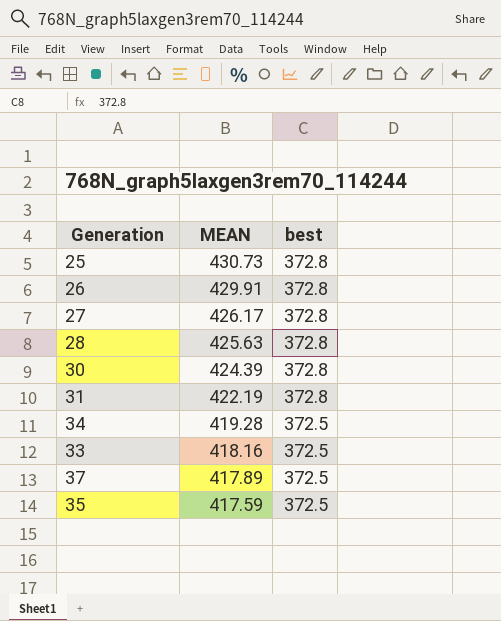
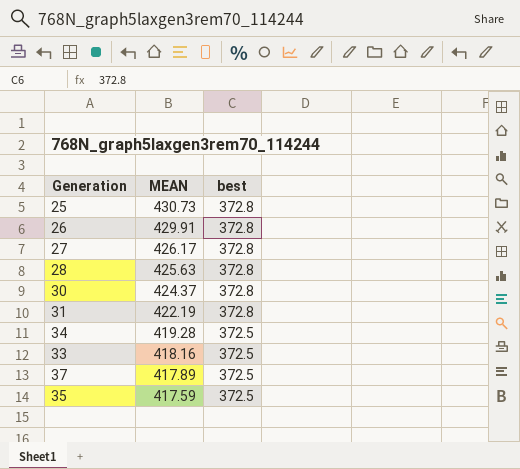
30 | MEAN: 424.39 -> 424.37

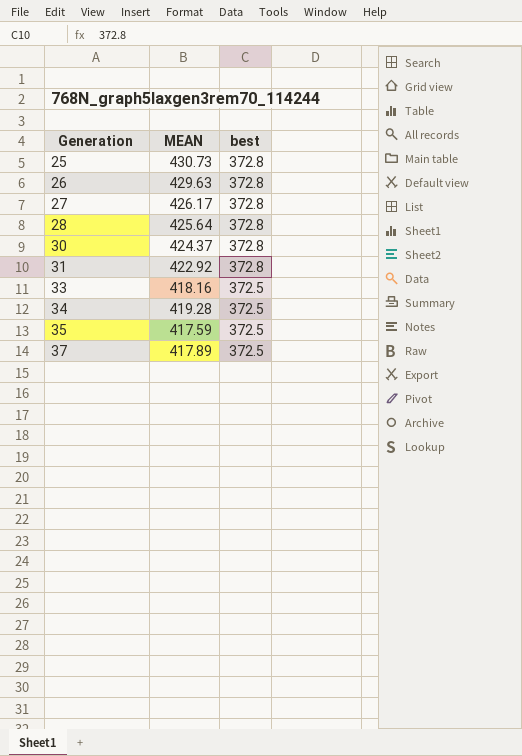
row order: MEAN descending -> Generation ascending
26 | MEAN: 429.91 -> 429.63
28 | MEAN: 425.63 -> 425.64
31 | MEAN: 422.19 -> 422.92

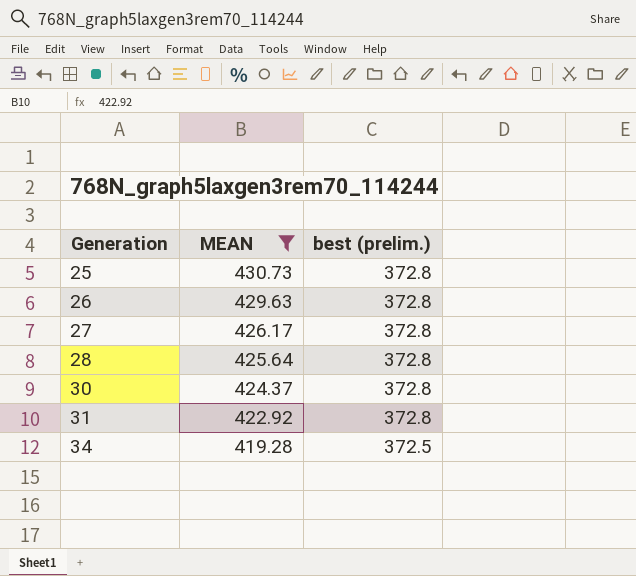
filter: none -> MEAN >= 419.28
column name: best -> best (prelim.)

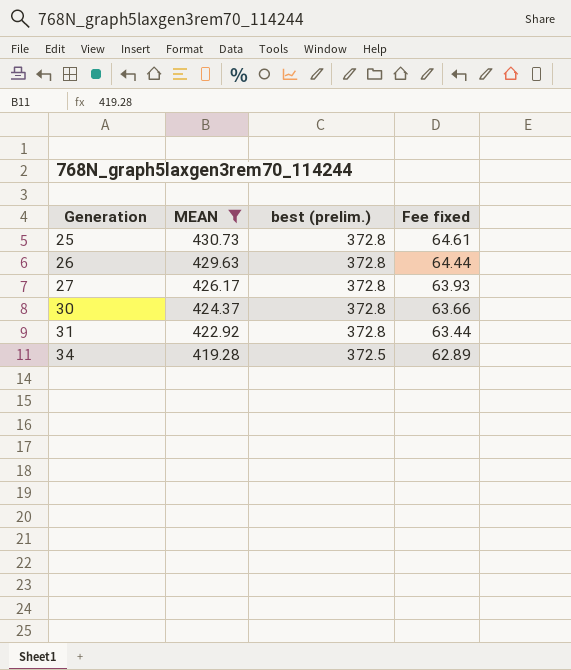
column Fee fixed | formula: none -> [MEAN] * 0.15
row 28: 425.64 | 372.8 -> none

